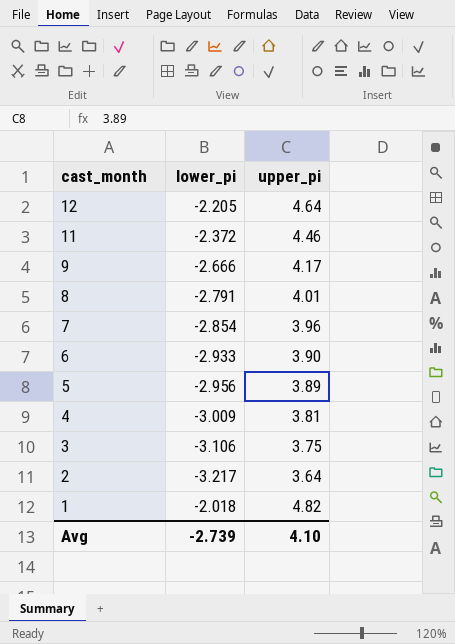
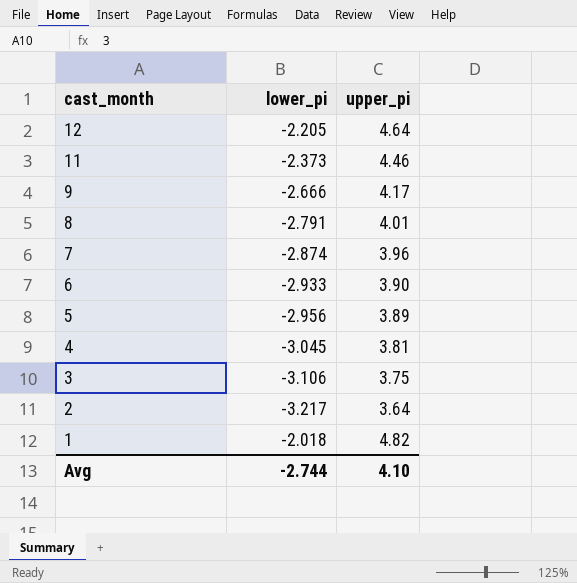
11 | lower_pi: -2.372 -> -2.373
7 | lower_pi: -2.854 -> -2.874
4 | lower_pi: -3.009 -> -3.045
Avg | lower_pi: -2.739 -> -2.744

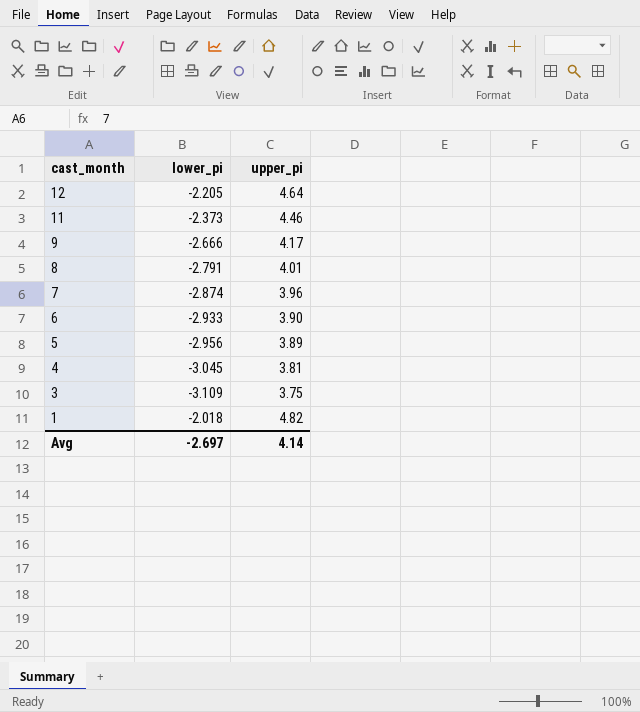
row 2: -3.217 | 3.64 -> none
3 | lower_pi: -3.106 -> -3.109
Avg | lower_pi: -2.744 -> -2.697
Avg | upper_pi: 4.10 -> 4.14

